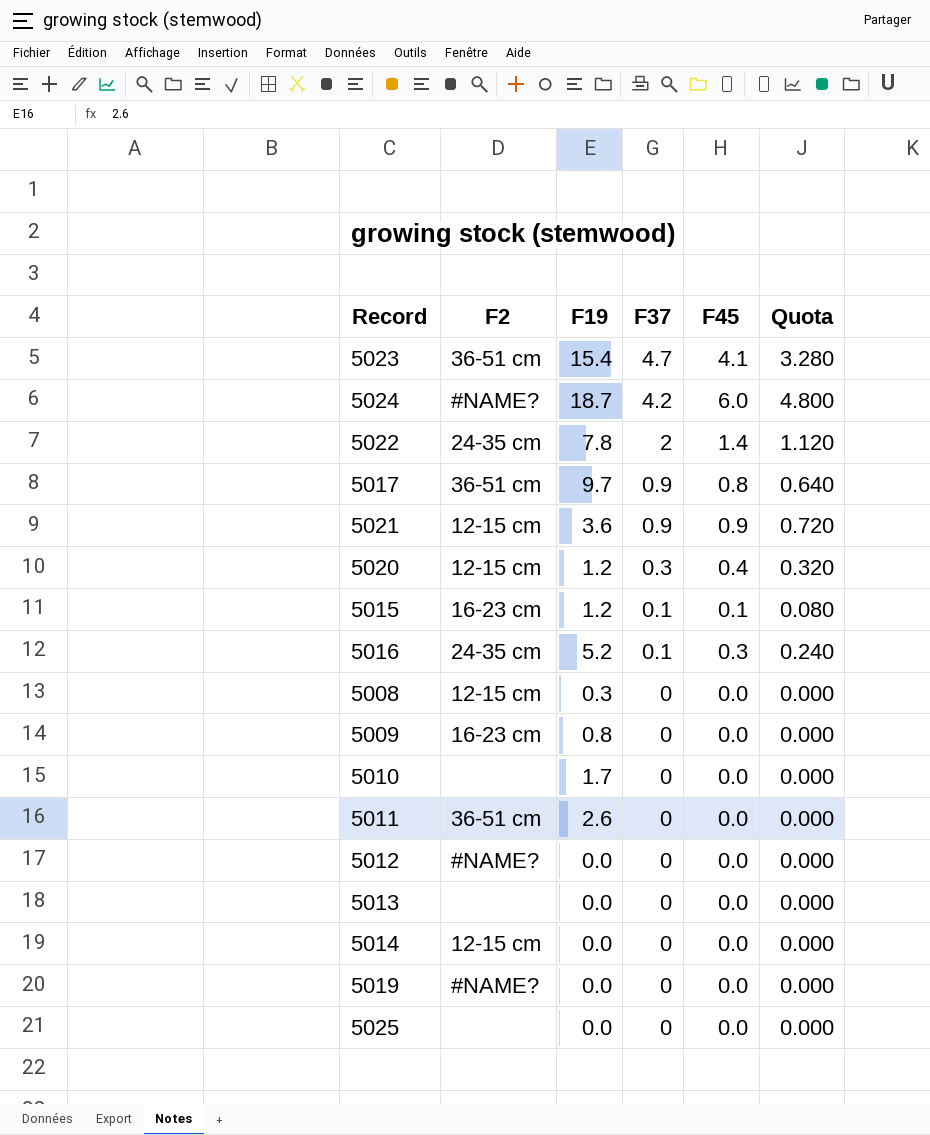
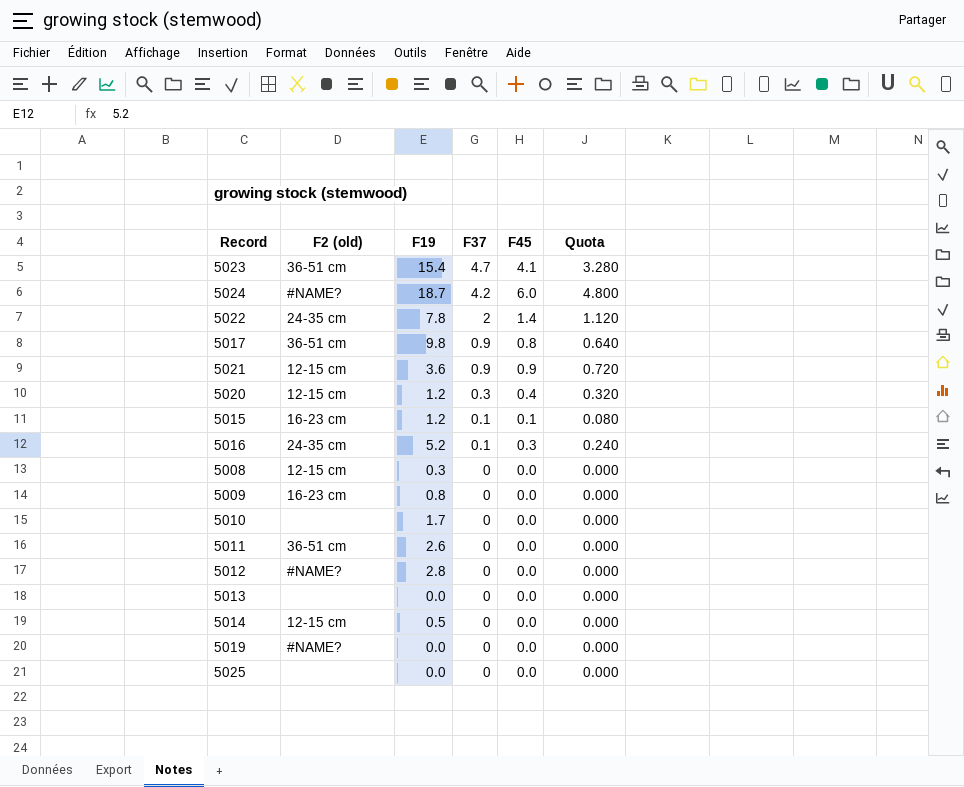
column name: F2 -> F2 (old)
5017 | F19: 9.7 -> 9.8
5012 | F19: 0.0 -> 2.8
5014 | F19: 0.0 -> 0.5

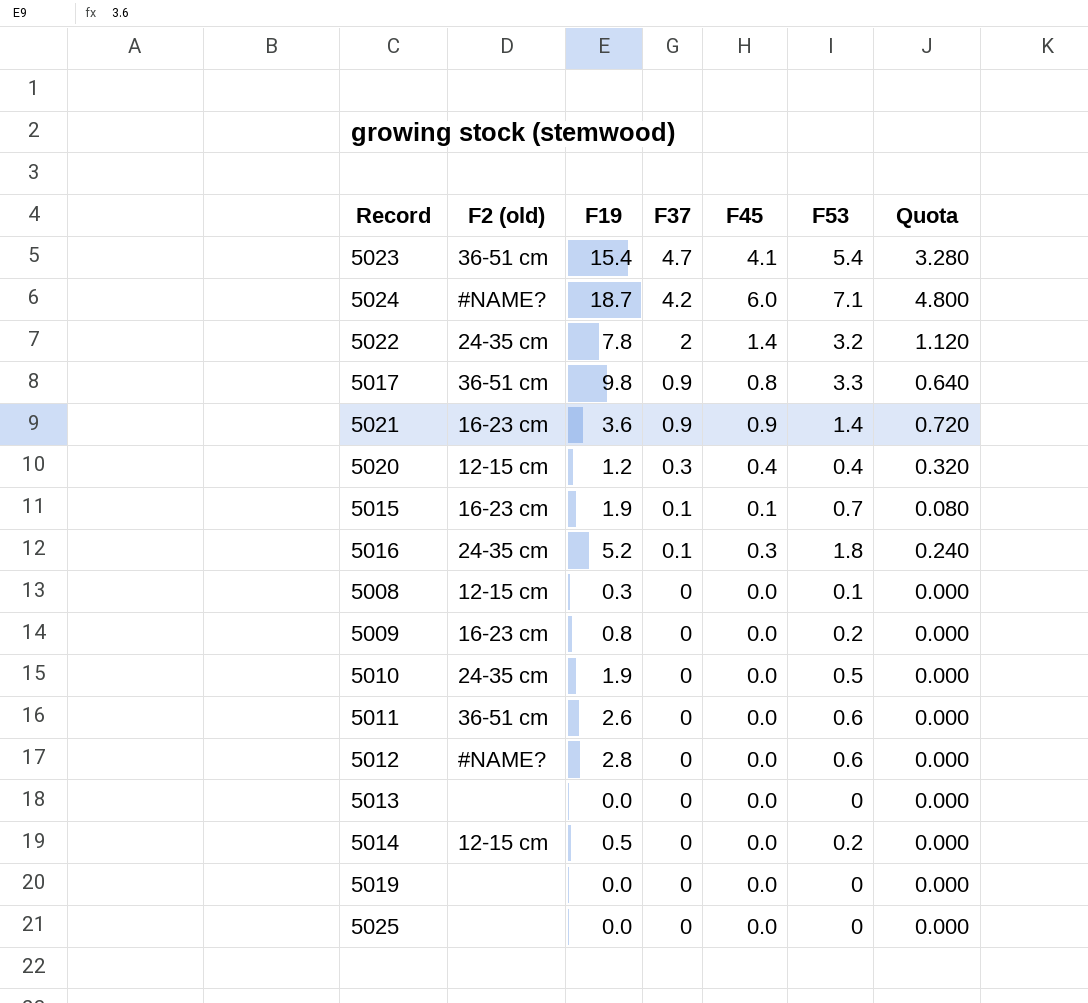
column F53 | position: none -> 6
5021 | F2 (old): 12-15 cm -> 16-23 cm
5015 | F19: 1.2 -> 1.9
5010 | F2 (old): none -> 24-35 cm
5010 | F19: 1.7 -> 1.9
5019 | F2 (old): #NAME? -> none

